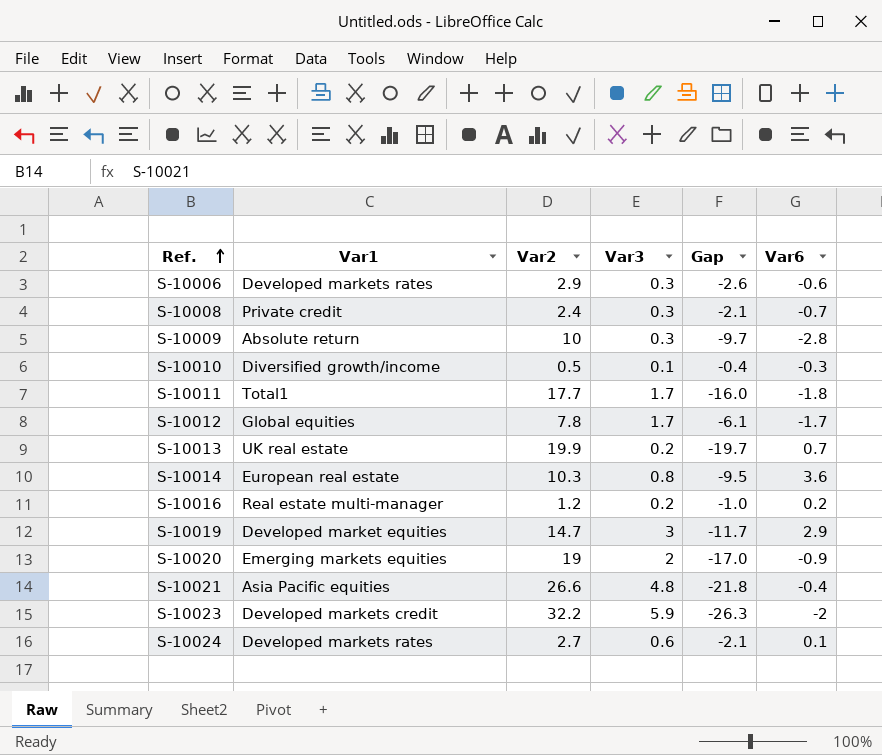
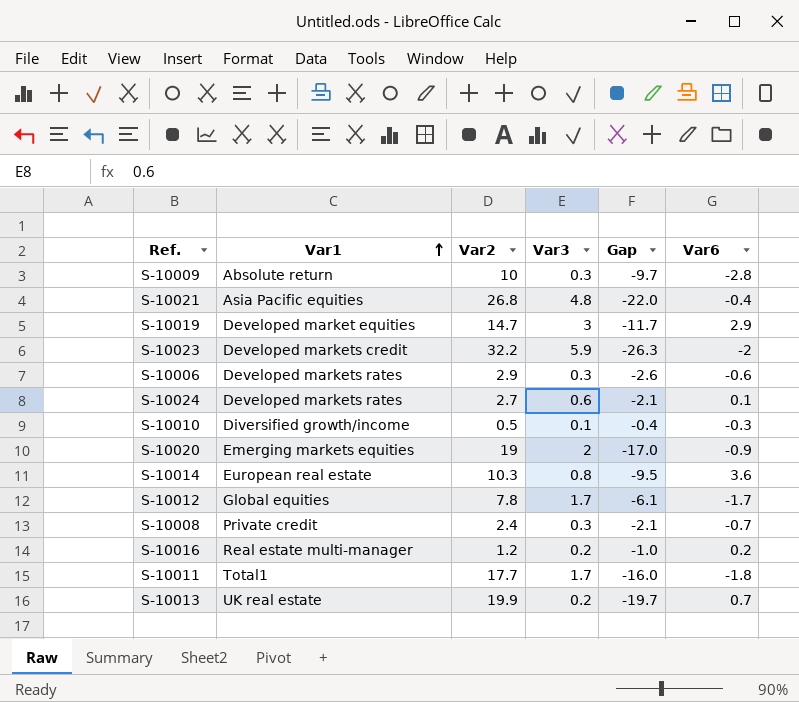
row order: Ref. ascending -> Var1 ascending
S-10021 | Var2: 26.6 -> 26.8
S-10021 | Gap: -21.8 -> -22.0

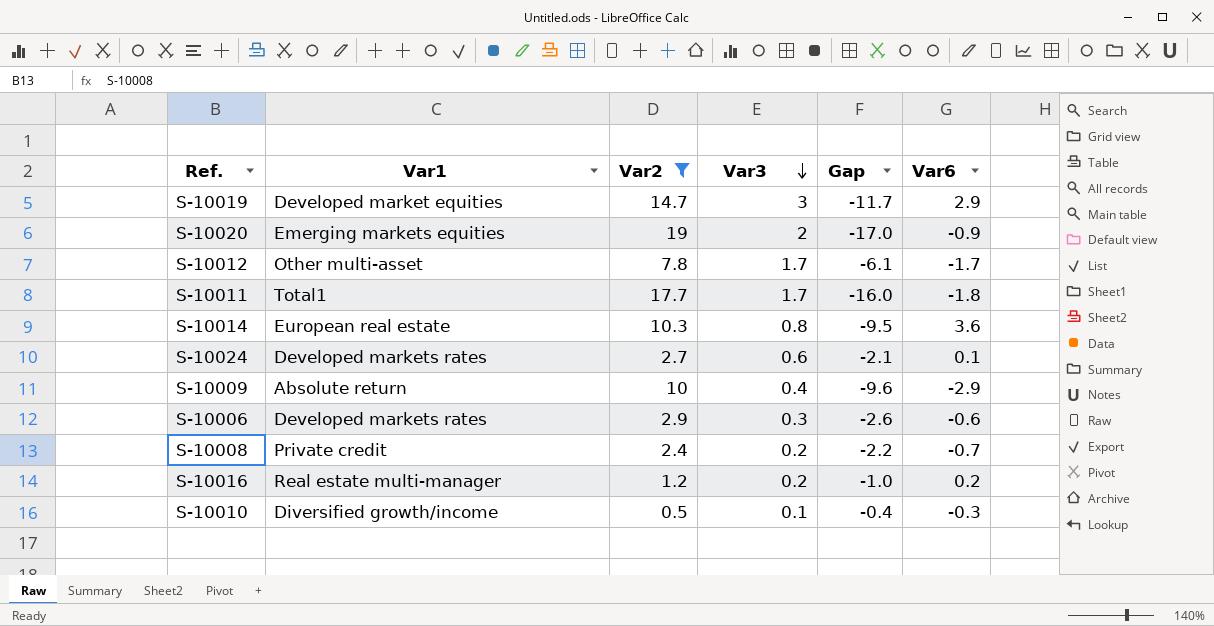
filter: none -> Var2 <= 19
row order: Var1 ascending -> Var3 descending
S-10012 | Var1: Global equities -> Other multi-asset
S-10009 | Var3: 0.3 -> 0.4
S-10009 | Gap: -9.7 -> -9.6
S-10009 | Var6: -2.8 -> -2.9
S-10008 | Var3: 0.3 -> 0.2
S-10008 | Gap: -2.1 -> -2.2

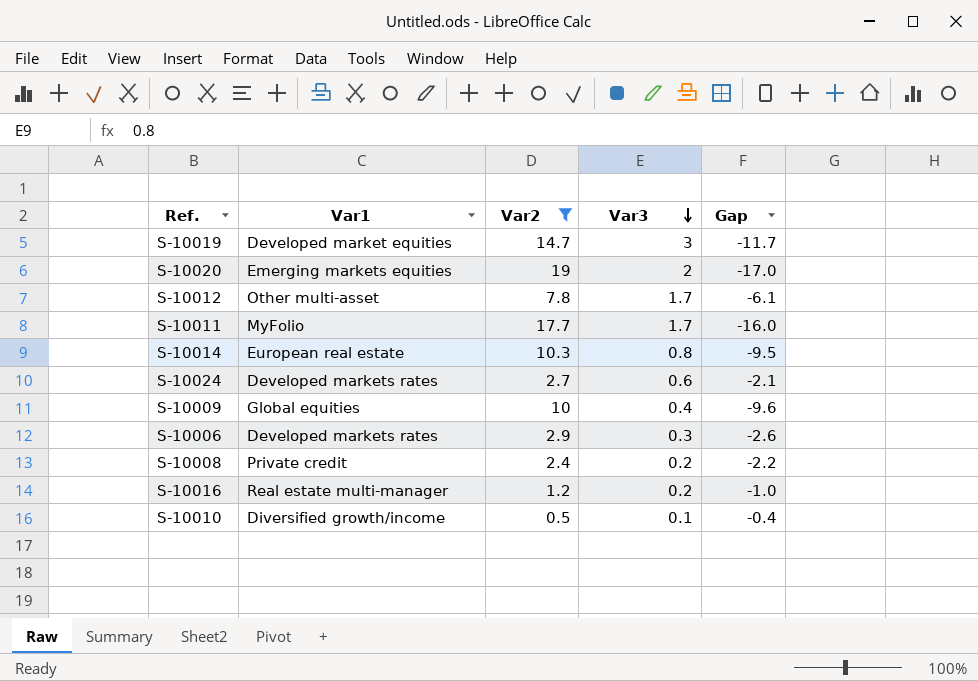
column Var6 | position: 6 -> none
S-10011 | Var1: Total1 -> MyFolio
S-10009 | Var1: Absolute return -> Global equities

